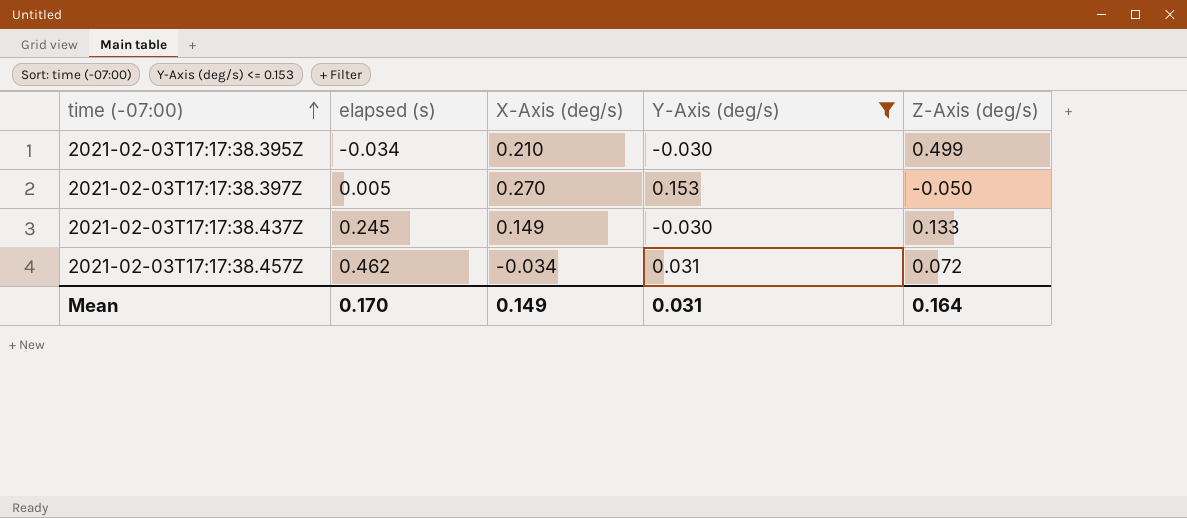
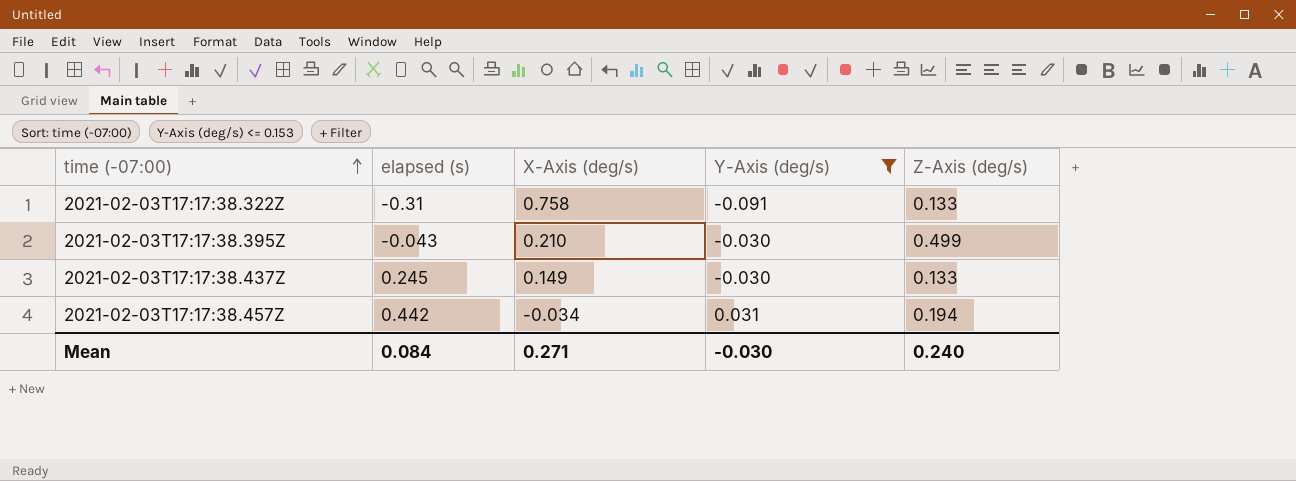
row 2021-02-03T17:17:38.397Z: 0.005 | 0.270 | 0.153 | -0.050 -> none
row 2021-02-03T17:17:38.322Z: none -> -0.31 | 0.758 | -0.091 | 0.133
2021-02-03T17:17:38.395Z | elapsed (s): -0.034 -> -0.043
2021-02-03T17:17:38.457Z | elapsed (s): 0.462 -> 0.442
2021-02-03T17:17:38.457Z | Z-Axis (deg/s): 0.072 -> 0.194
Mean | elapsed (s): 0.170 -> 0.084
Mean | X-Axis (deg/s): 0.149 -> 0.271
Mean | Y-Axis (deg/s): 0.031 -> -0.030
Mean | Z-Axis (deg/s): 0.164 -> 0.240

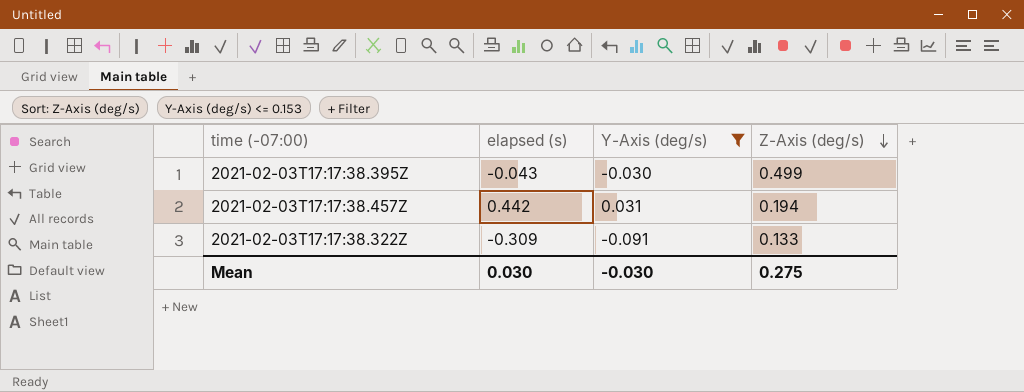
row order: time (-07:00) ascending -> Z-Axis (deg/s) descending
column X-Axis (deg/s) | position: 3 -> none
row 2021-02-03T17:17:38.437Z: 0.245 | 0.149 | -0.030 | 0.133 -> none
2021-02-03T17:17:38.322Z | elapsed (s): -0.31 -> -0.309
Mean | elapsed (s): 0.084 -> 0.030
Mean | Z-Axis (deg/s): 0.240 -> 0.275

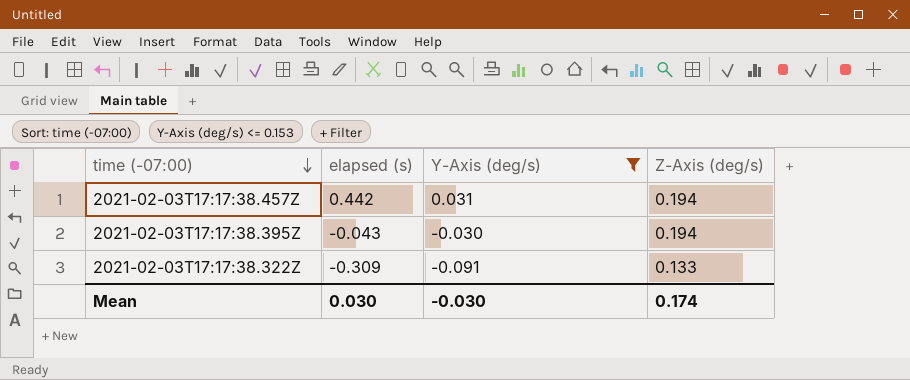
row order: Z-Axis (deg/s) descending -> time (-07:00) descending
2021-02-03T17:17:38.395Z | Z-Axis (deg/s): 0.499 -> 0.194
Mean | Z-Axis (deg/s): 0.275 -> 0.174

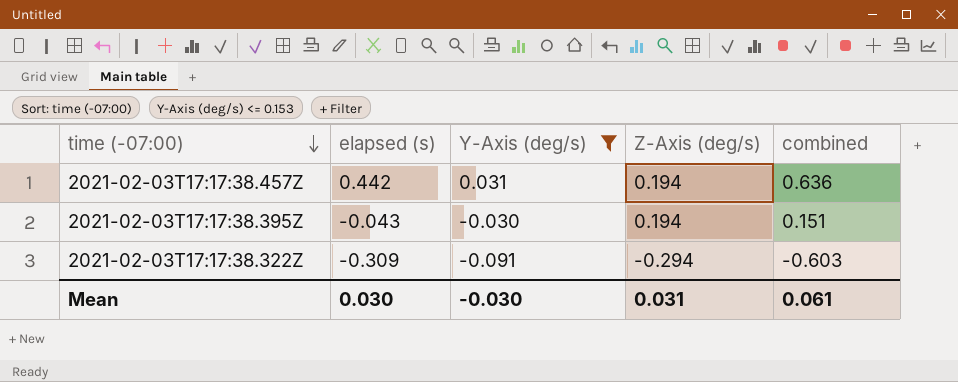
column combined | formula: none -> [elapsed (s)] + [Z-Axis (deg/s)]
2021-02-03T17:17:38.322Z | Z-Axis (deg/s): 0.133 -> -0.294
Mean | Z-Axis (deg/s): 0.174 -> 0.031

